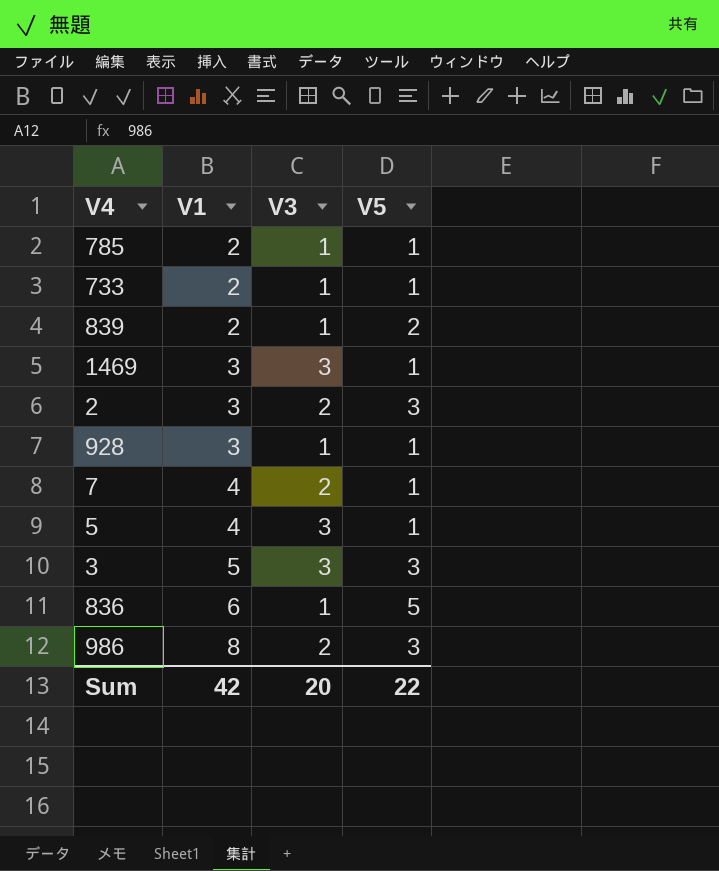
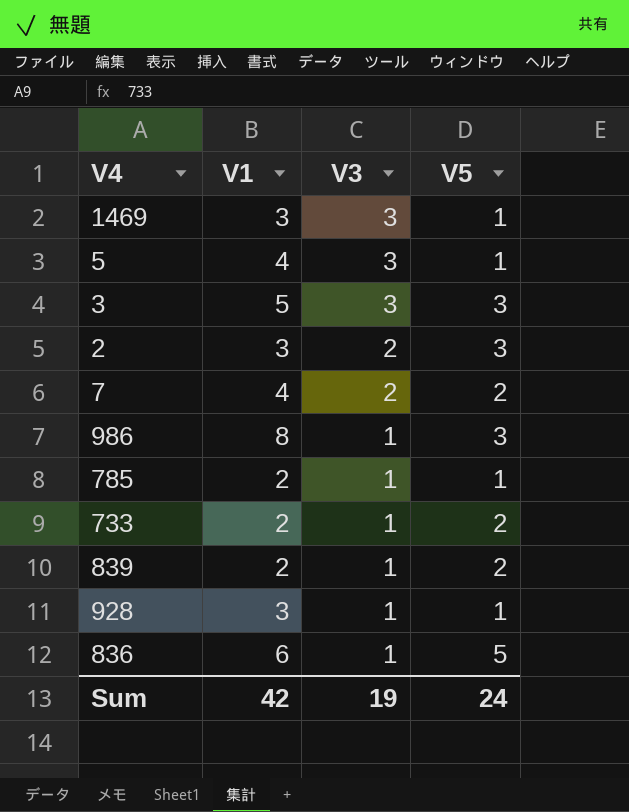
row order: V1 ascending -> V3 descending
7 | V5: 1 -> 2
986 | V3: 2 -> 1
733 | V5: 1 -> 2
Sum | V3: 20 -> 19
Sum | V5: 22 -> 24

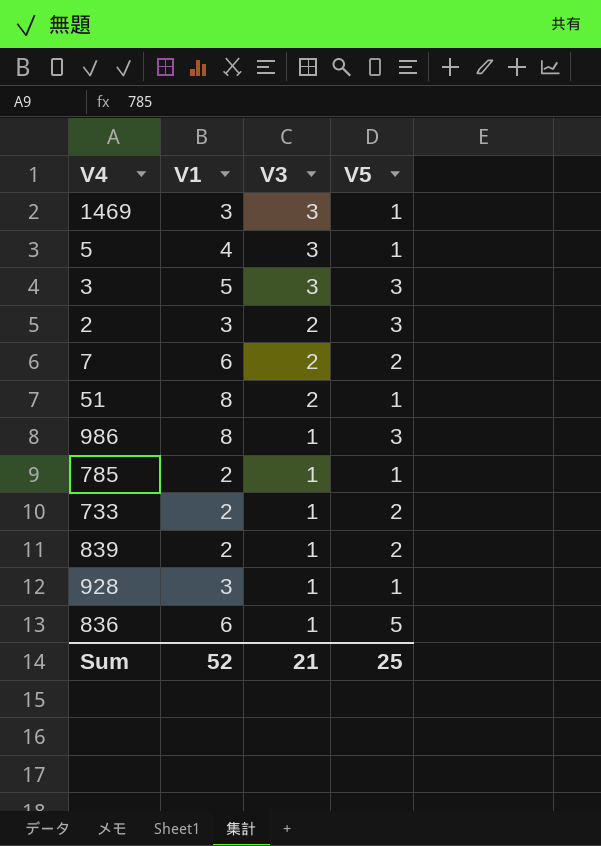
7 | V1: 4 -> 6
row 51: none -> 8 | 2 | 1
Sum | V1: 42 -> 52
Sum | V3: 19 -> 21
Sum | V5: 24 -> 25

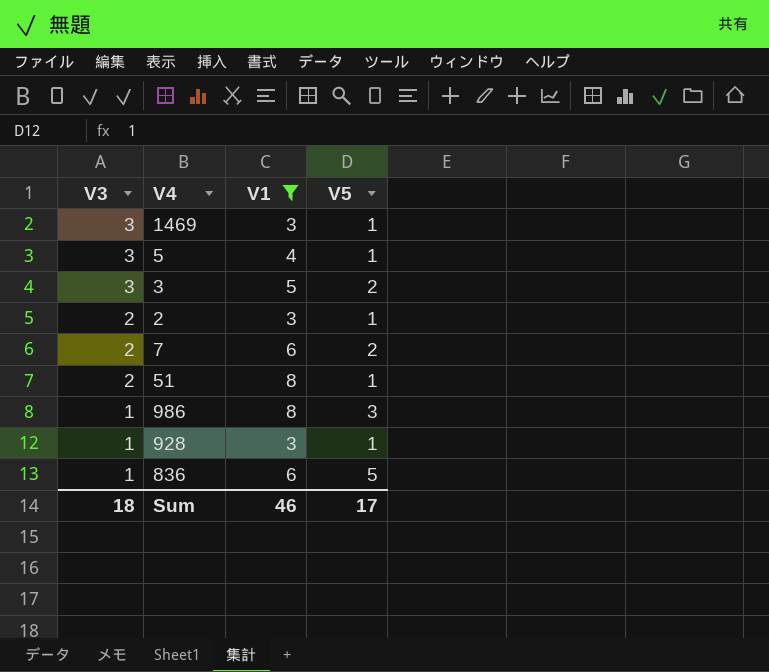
filter: none -> V1 != 2
column V3 | position: 3 -> 1
3 | V5: 3 -> 2
2 | V5: 3 -> 1
Sum | V3: 21 -> 18
Sum | V1: 52 -> 46
Sum | V5: 25 -> 17

